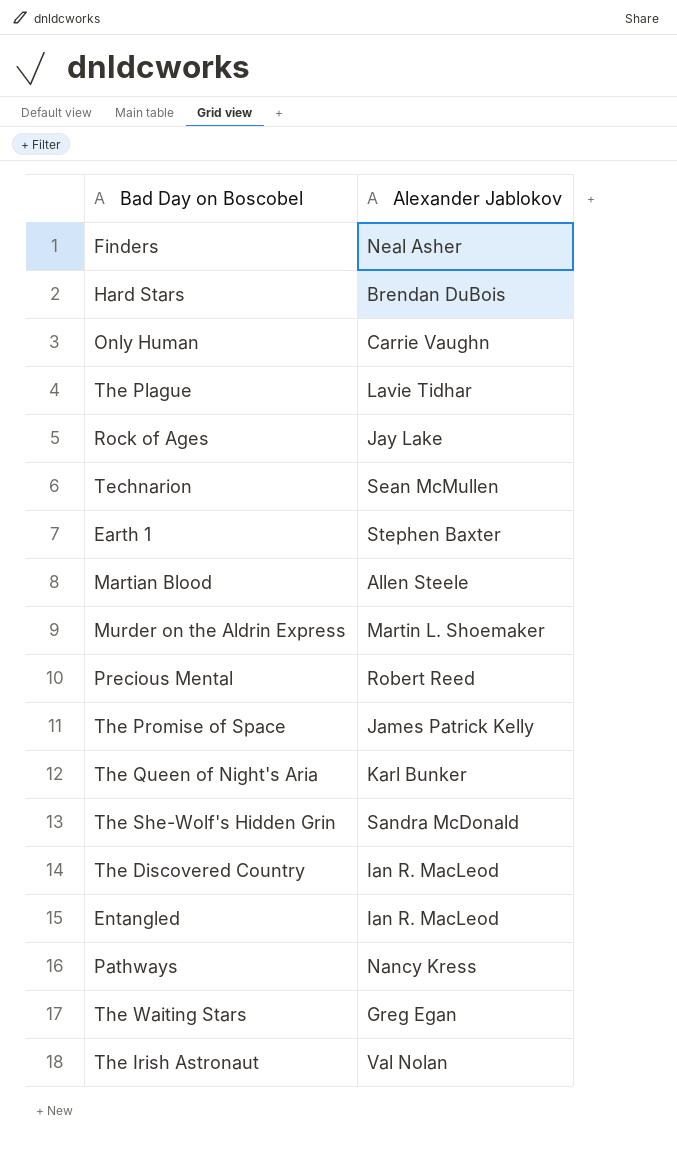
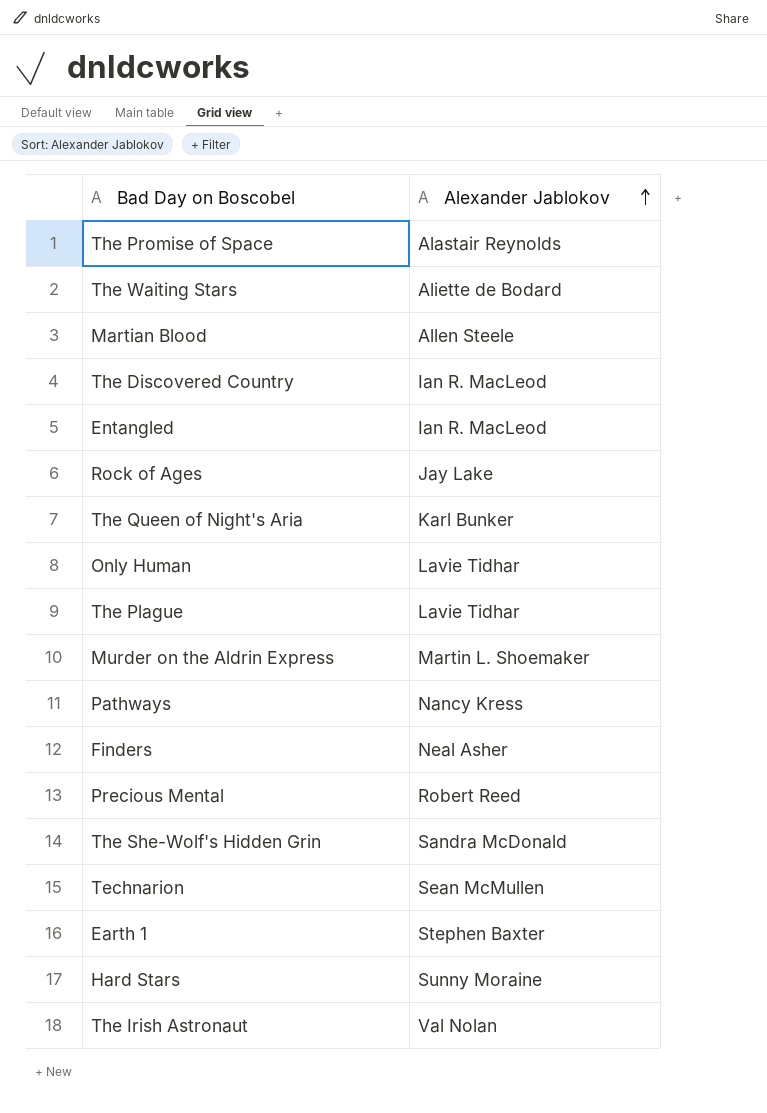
row order: none -> Alexander Jablokov ascending
The Promise of Space | Alexander Jablokov: James Patrick Kelly -> Alastair Reynolds
The Waiting Stars | Alexander Jablokov: Greg Egan -> Aliette de Bodard
Only Human | Alexander Jablokov: Carrie Vaughn -> Lavie Tidhar
Hard Stars | Alexander Jablokov: Brendan DuBois -> Sunny Moraine

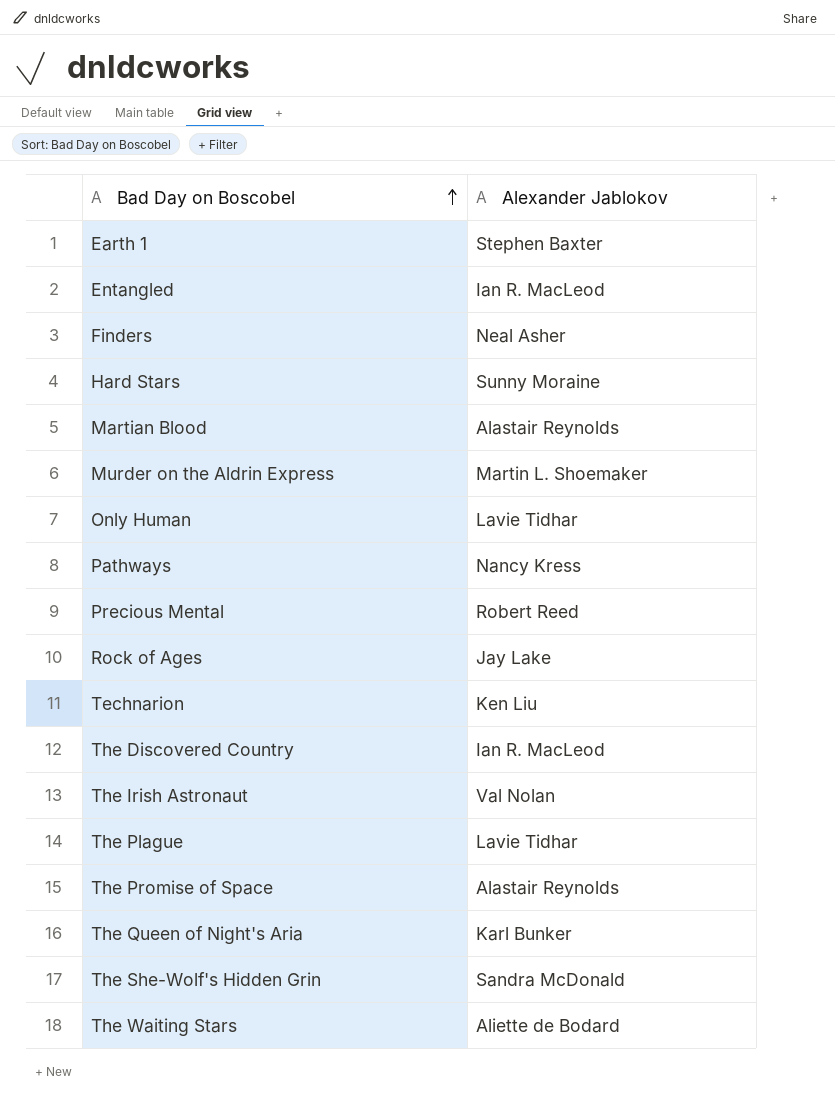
row order: Alexander Jablokov ascending -> Bad Day on Boscobel ascending
Martian Blood | Alexander Jablokov: Allen Steele -> Alastair Reynolds
Technarion | Alexander Jablokov: Sean McMullen -> Ken Liu

